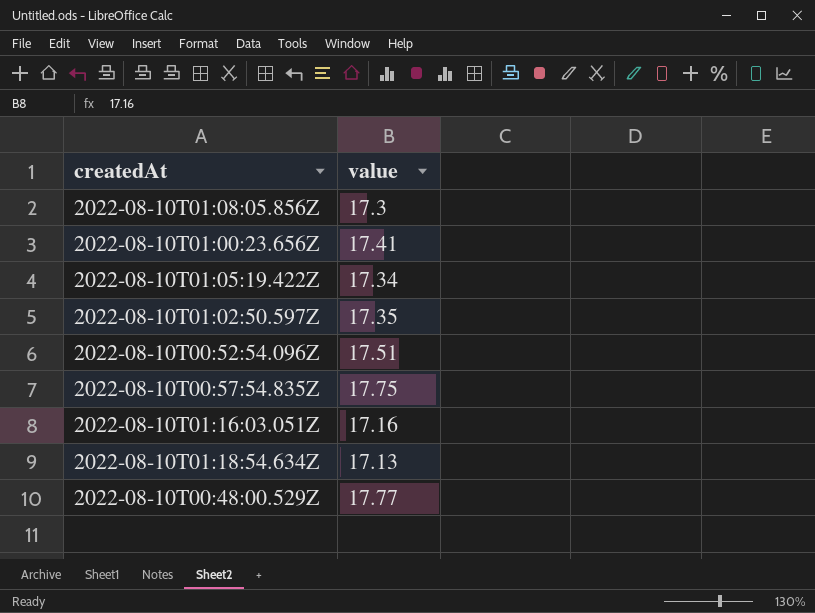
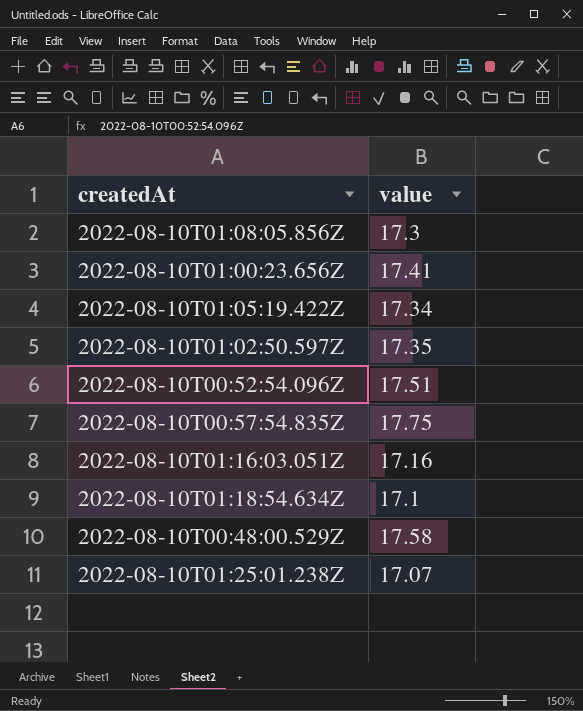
2022-08-10T01:18:54.634Z | value: 17.13 -> 17.1
2022-08-10T00:48:00.529Z | value: 17.77 -> 17.58
row 2022-08-10T01:25:01.238Z: none -> 17.07

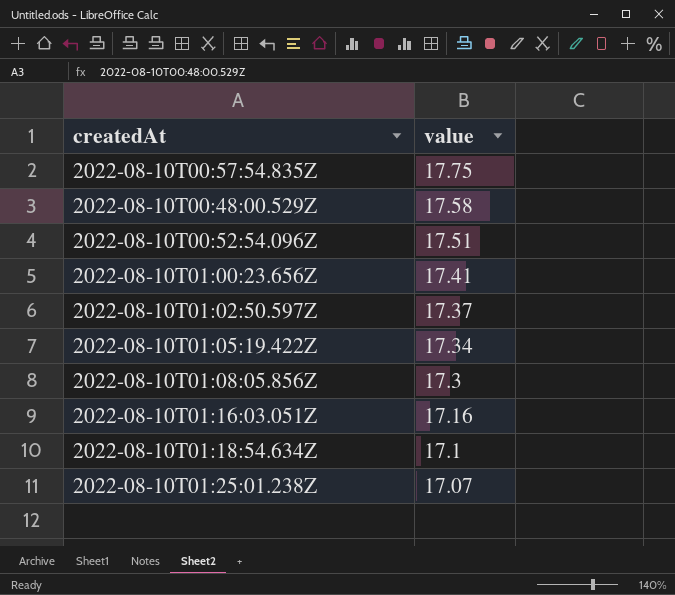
row order: none -> value descending
2022-08-10T01:02:50.597Z | value: 17.35 -> 17.37

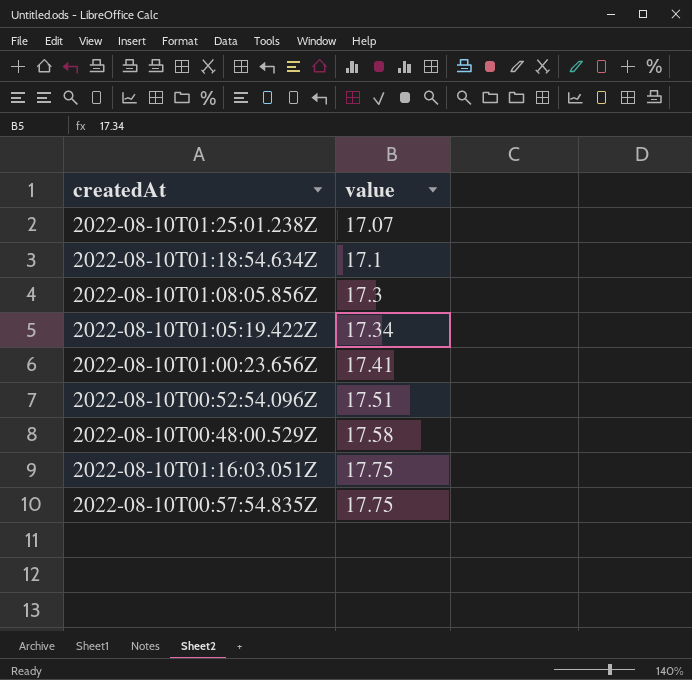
row order: value descending -> value ascending
row 2022-08-10T01:02:50.597Z: 17.37 -> none
2022-08-10T01:16:03.051Z | value: 17.16 -> 17.75

